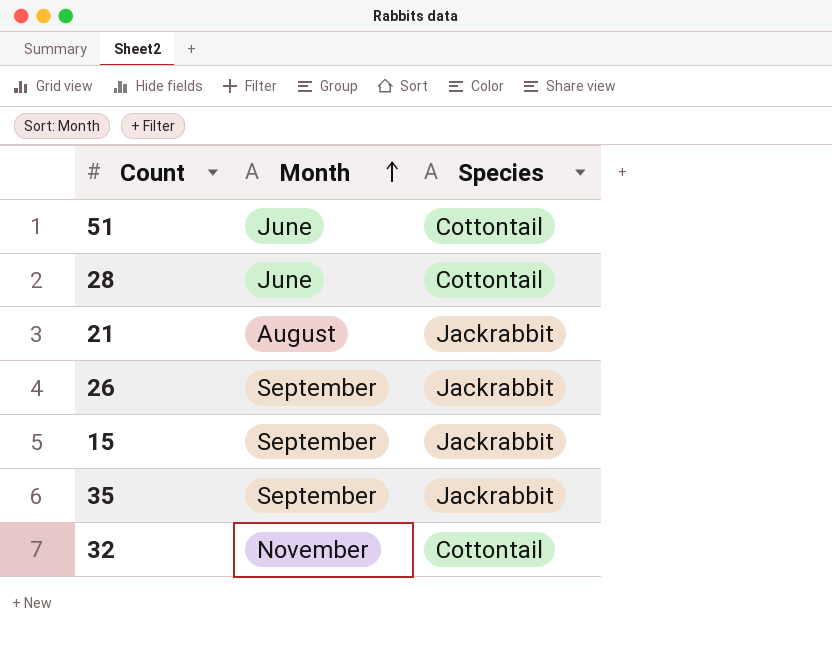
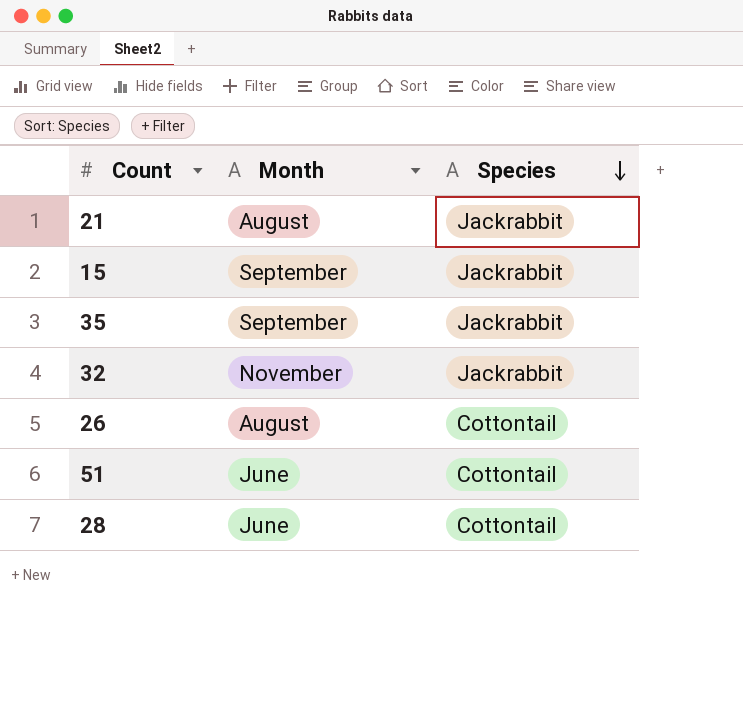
row order: Month ascending -> Species descending
32 | Species: Cottontail -> Jackrabbit
26 | Month: September -> August
26 | Species: Jackrabbit -> Cottontail

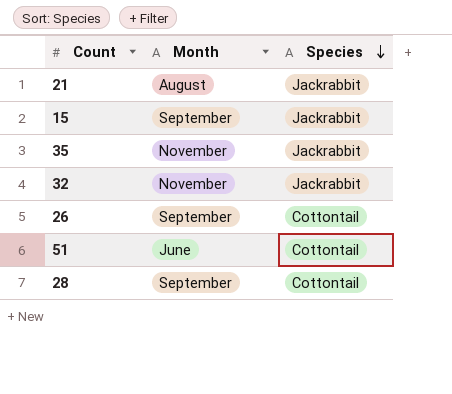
35 | Month: September -> November
26 | Month: August -> September
28 | Month: June -> September

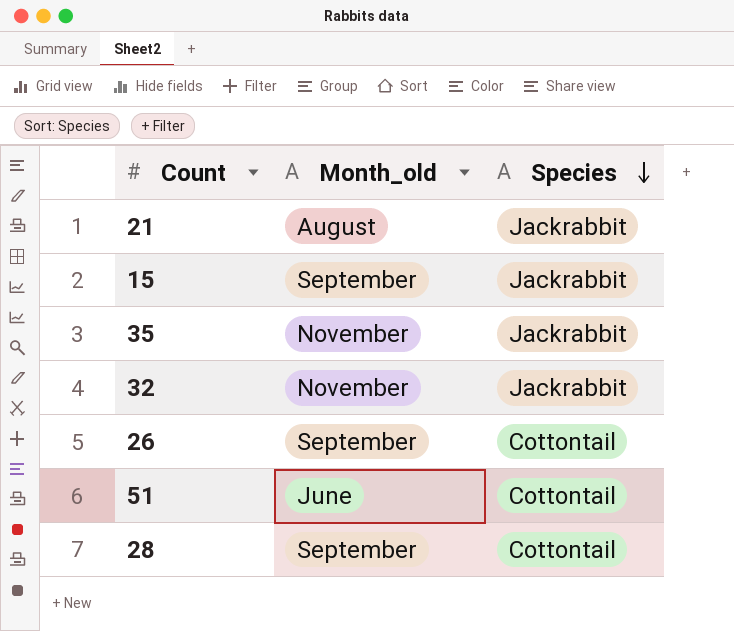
column name: Month -> Month_old

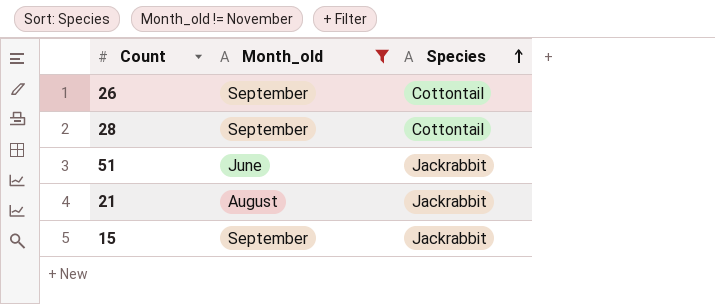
filter: none -> Month_old != November
row order: Species descending -> Species ascending
51 | Species: Cottontail -> Jackrabbit

